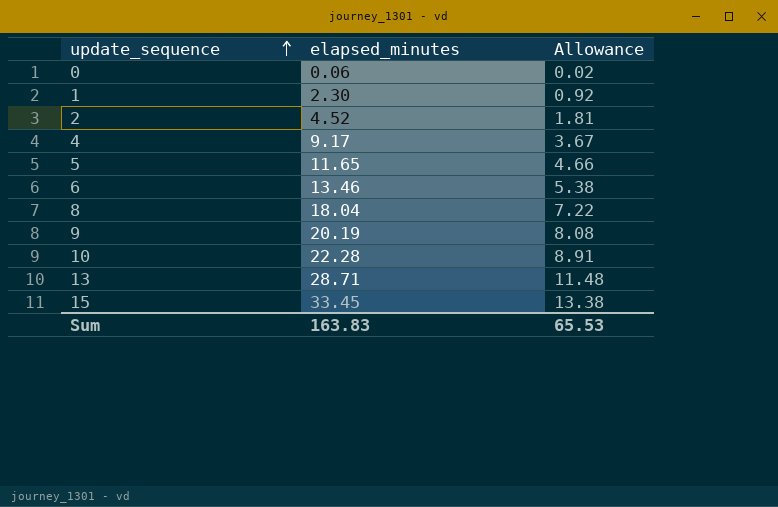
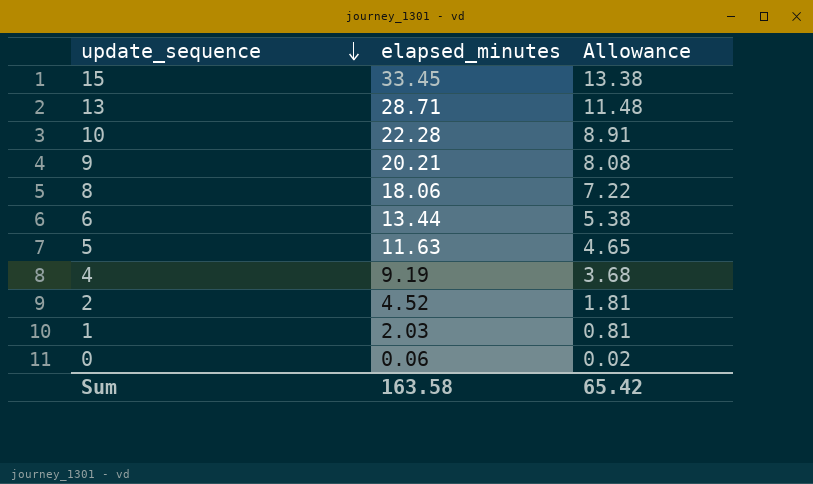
row order: update_sequence ascending -> update_sequence descending
9 | elapsed_minutes: 20.19 -> 20.21
8 | elapsed_minutes: 18.04 -> 18.06
6 | elapsed_minutes: 13.46 -> 13.44
5 | elapsed_minutes: 11.65 -> 11.63
5 | Allowance: 4.66 -> 4.65
4 | elapsed_minutes: 9.17 -> 9.19
4 | Allowance: 3.67 -> 3.68
1 | elapsed_minutes: 2.30 -> 2.03
1 | Allowance: 0.92 -> 0.81
Sum | elapsed_minutes: 163.83 -> 163.58
Sum | Allowance: 65.53 -> 65.42

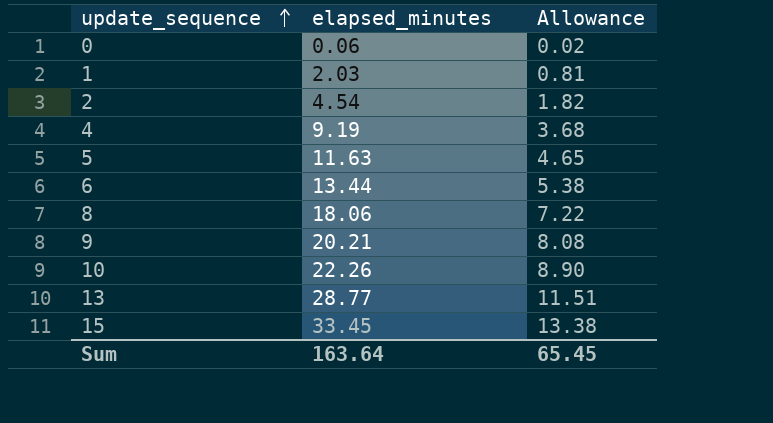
row order: update_sequence descending -> update_sequence ascending
2 | elapsed_minutes: 4.52 -> 4.54
2 | Allowance: 1.81 -> 1.82
10 | elapsed_minutes: 22.28 -> 22.26
10 | Allowance: 8.91 -> 8.90
13 | elapsed_minutes: 28.71 -> 28.77
13 | Allowance: 11.48 -> 11.51
Sum | elapsed_minutes: 163.58 -> 163.64
Sum | Allowance: 65.42 -> 65.45

